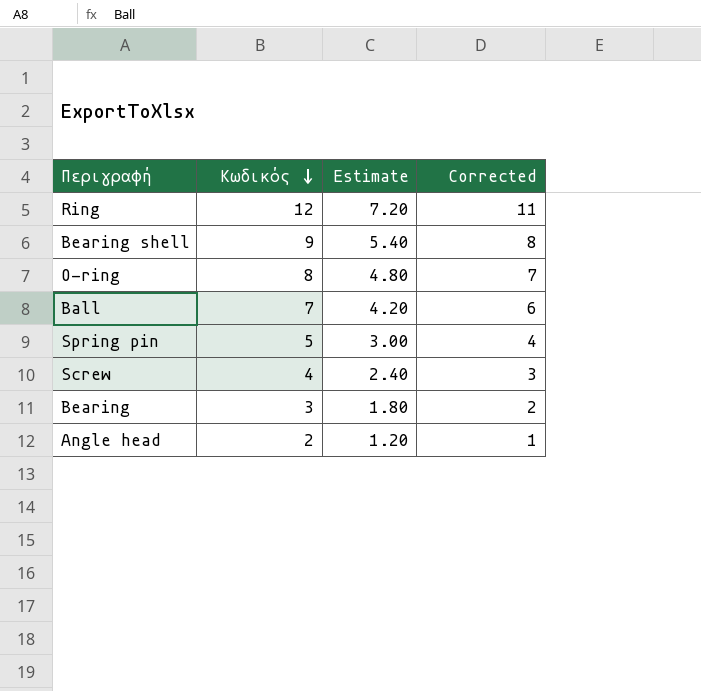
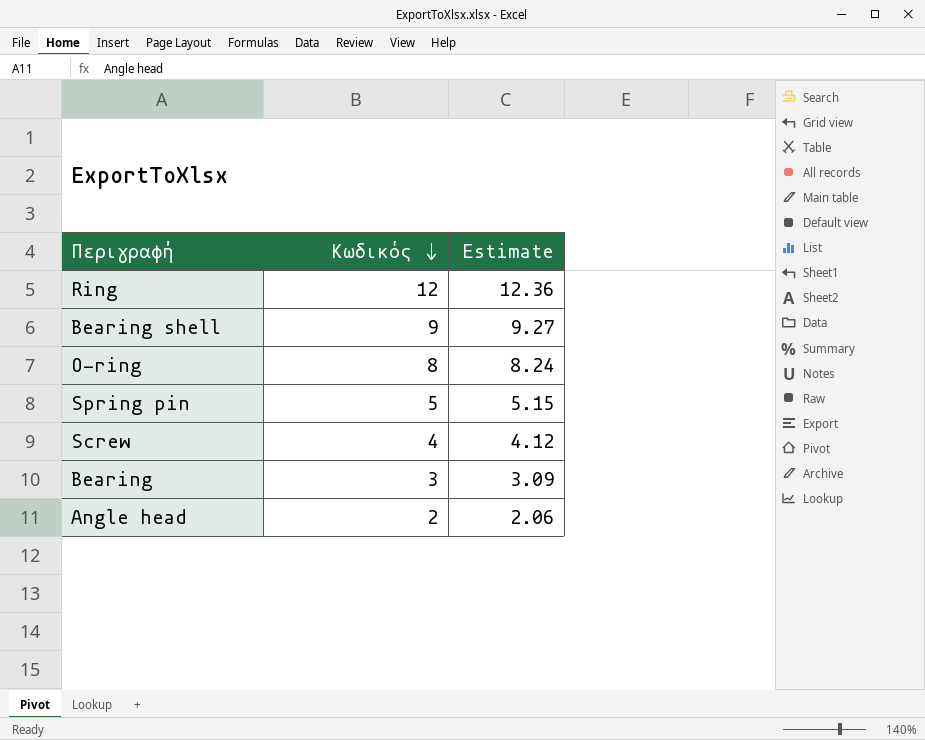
column Corrected | formula: [Κωδικός] - 1 -> none
column Estimate | formula: [Κωδικός] * 0.6 -> [Κωδικός] * 1.03
row Ball: 7 | 4.20 | 6 -> none

